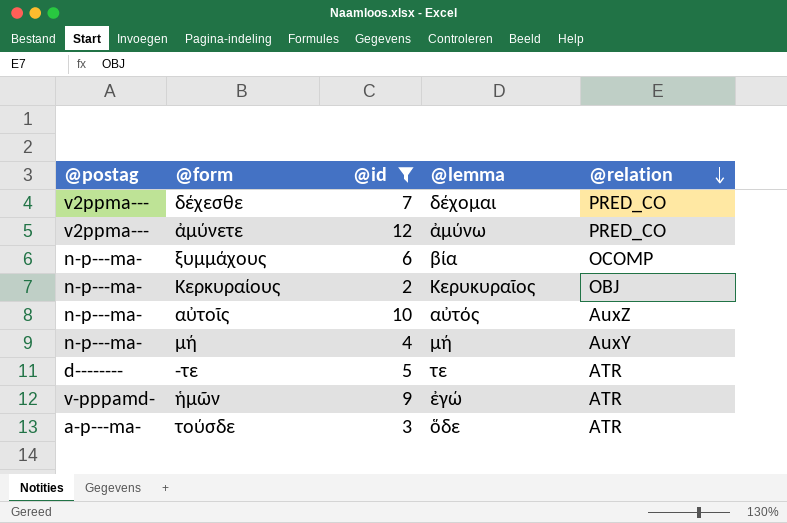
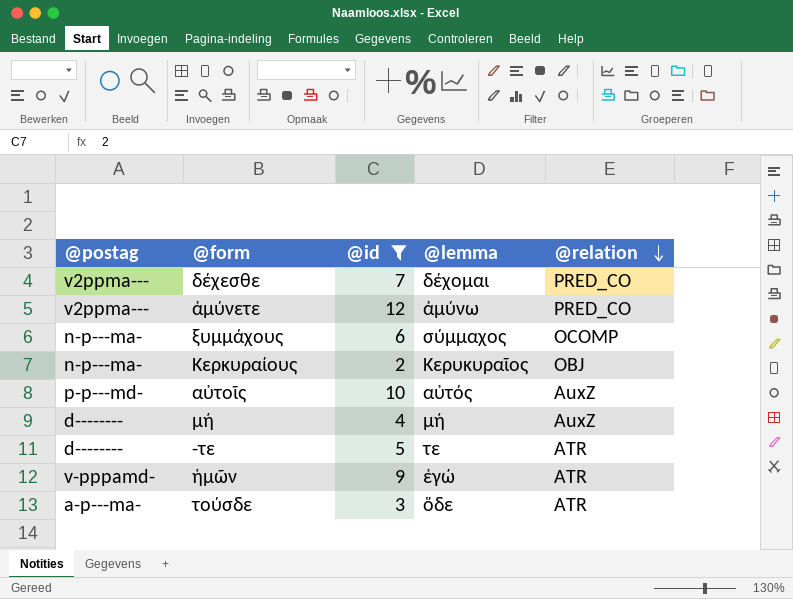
ξυμμάχους | @lemma: βία -> σύμμαχος
αὐτοῖς | @postag: n-p---ma- -> p-p---md-
μή | @postag: n-p---ma- -> d--------
μή | @relation: AuxY -> AuxZ

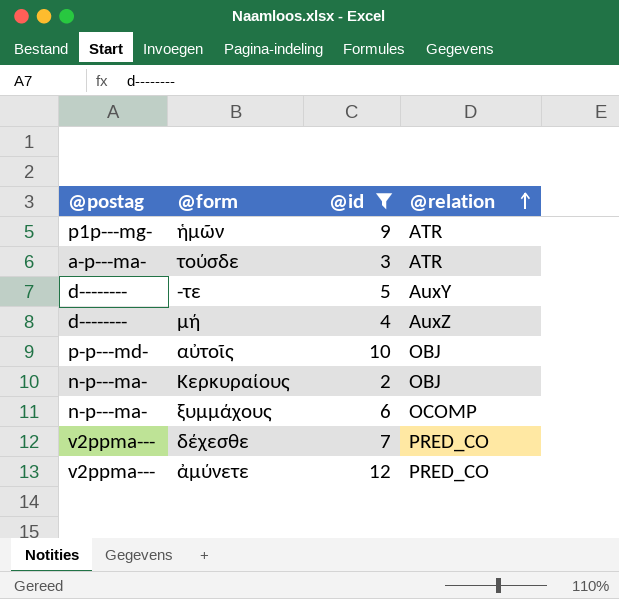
row order: @relation descending -> @relation ascending
column @lemma | position: 4 -> none
ἡμῶν | @postag: v-pppamd- -> p1p---mg-
-τε | @relation: ATR -> AuxY
αὐτοῖς | @relation: AuxZ -> OBJ

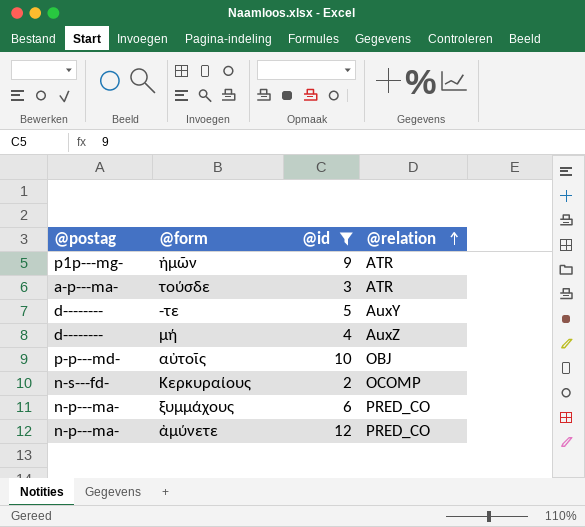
row δέχεσθε: v2ppma--- | 7 | PRED_CO -> none
Κερκυραίους | @postag: n-p---ma- -> n-s---fd-
Κερκυραίους | @relation: OBJ -> OCOMP
ξυμμάχους | @relation: OCOMP -> PRED_CO
ἀμύνετε | @postag: v2ppma--- -> n-p---ma-

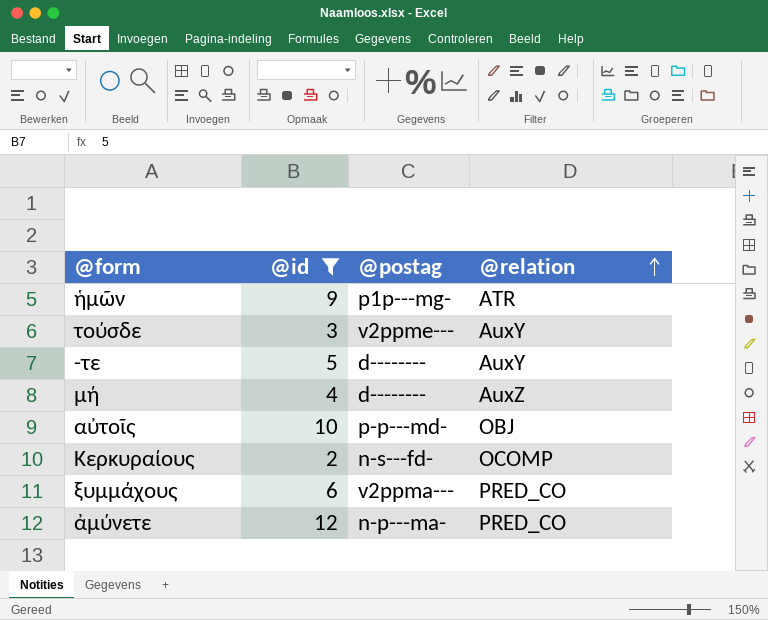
column @postag | position: 1 -> 3
τούσδε | @postag: a-p---ma- -> v2ppme---
τούσδε | @relation: ATR -> AuxY
ξυμμάχους | @postag: n-p---ma- -> v2ppma---

